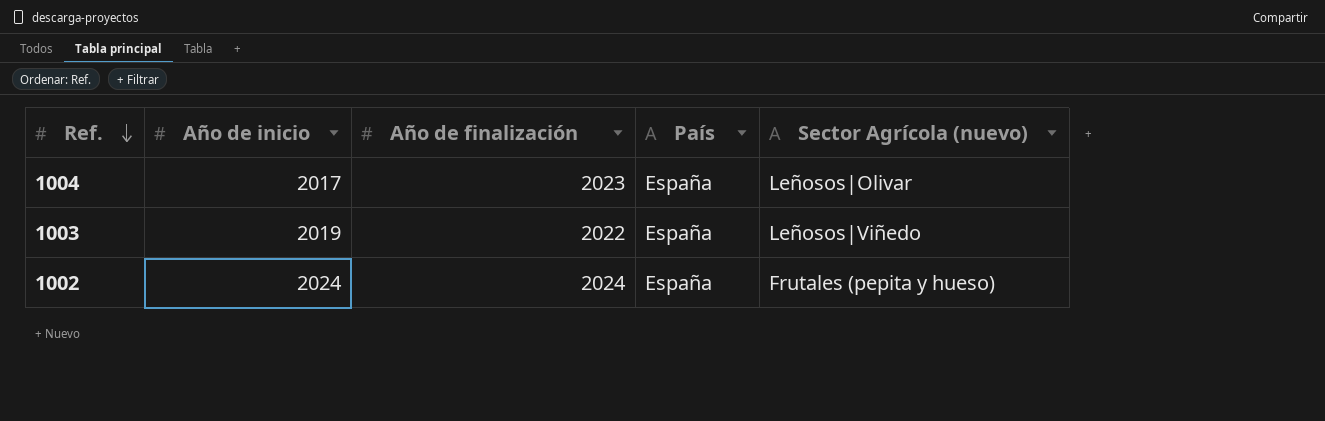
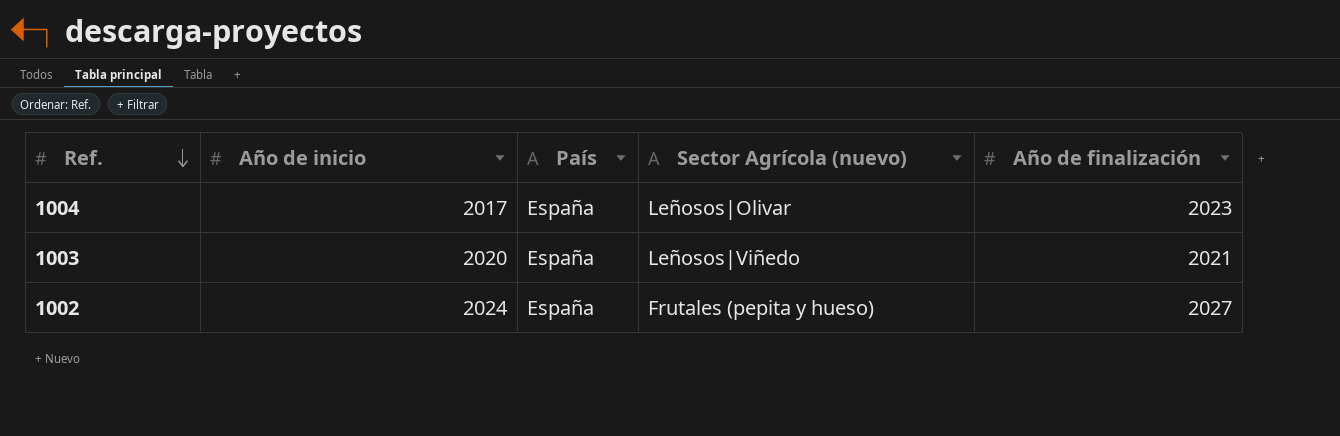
column Año de finalización | position: 3 -> 5
1003 | Año de inicio: 2019 -> 2020
1003 | Año de finalización: 2022 -> 2021
1002 | Año de finalización: 2024 -> 2027

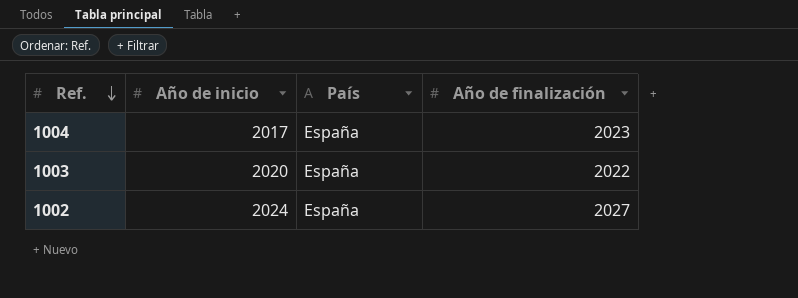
column Sector Agrícola (nuevo) | position: 4 -> none
1003 | Año de finalización: 2021 -> 2022

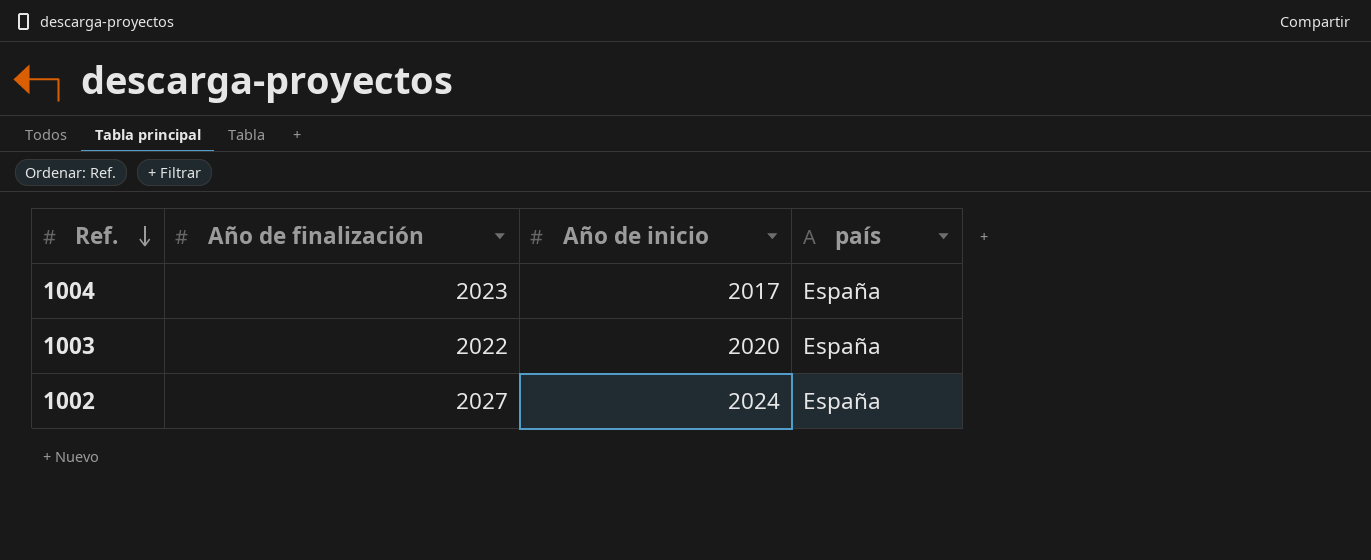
column Año de finalización | position: 4 -> 2
column name: País -> país

